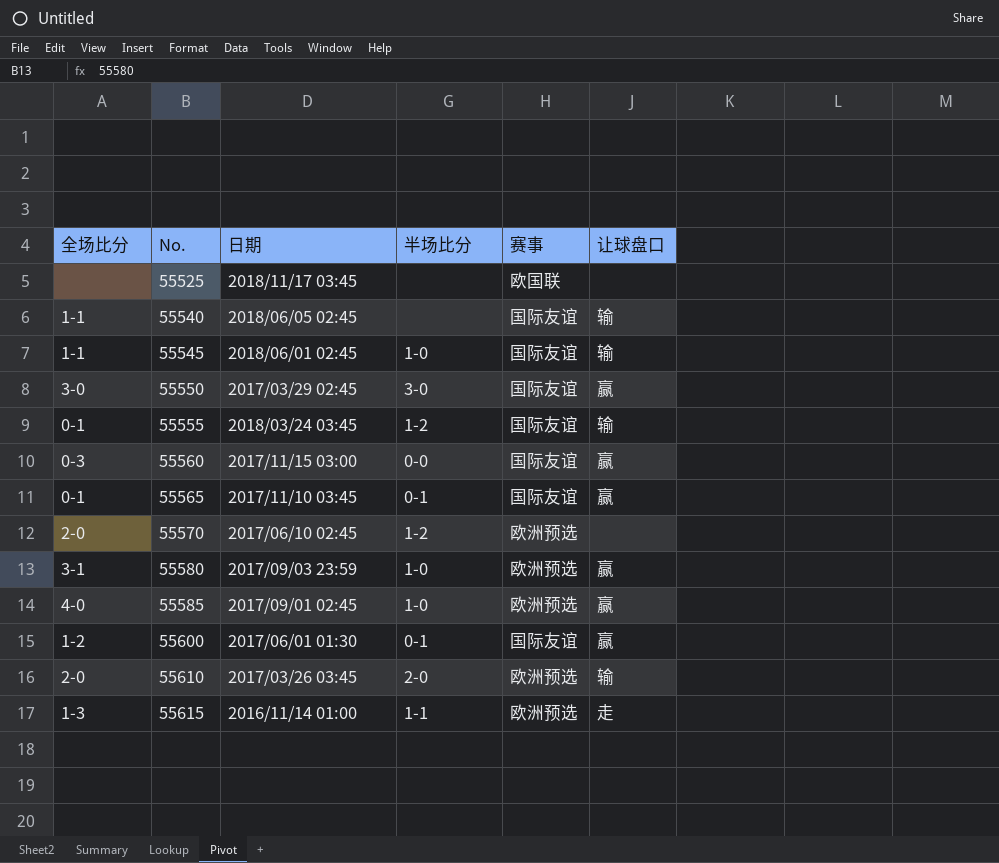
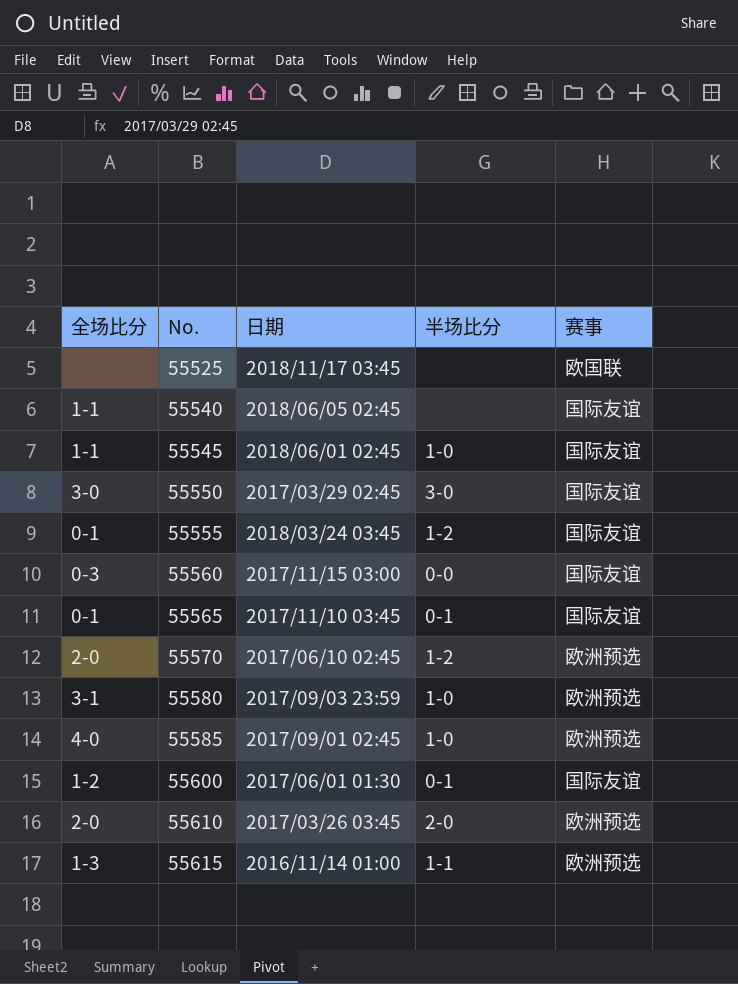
column 让球盘口 | position: 6 -> none

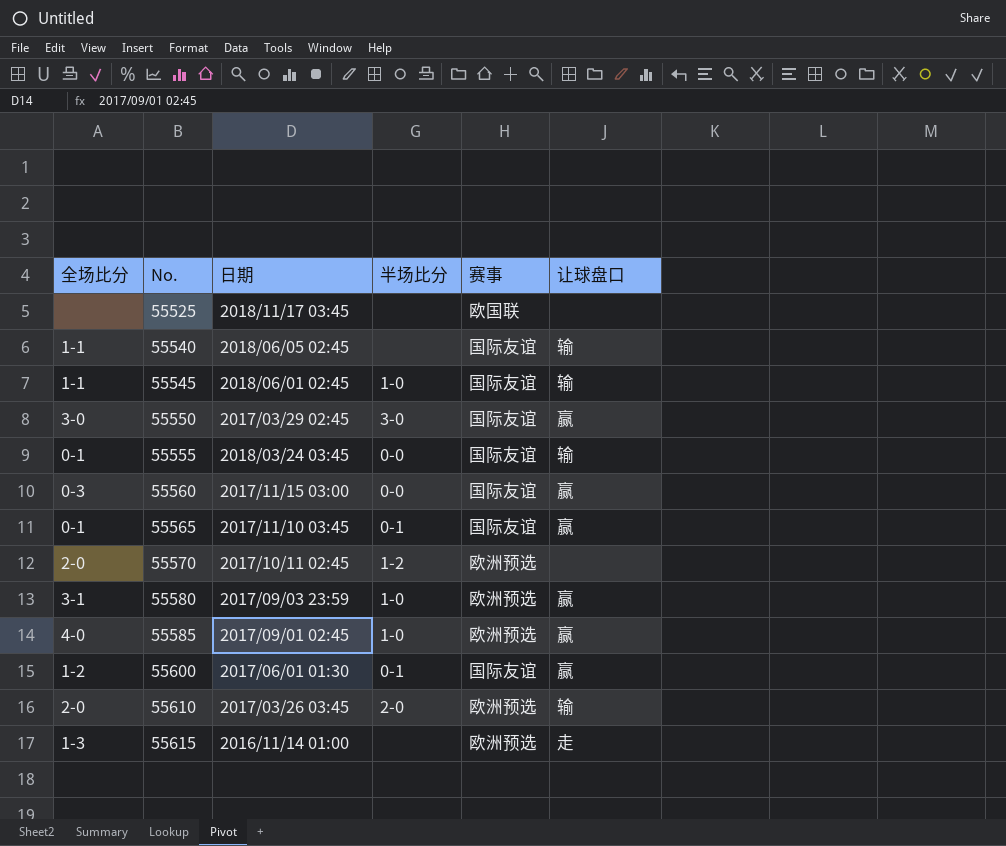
column 让球盘口 | position: none -> 6
55555 | 半场比分: 1-2 -> 0-0
55570 | 日期: 2017/06/10 02:45 -> 2017/10/11 02:45
55615 | 半场比分: 1-1 -> none

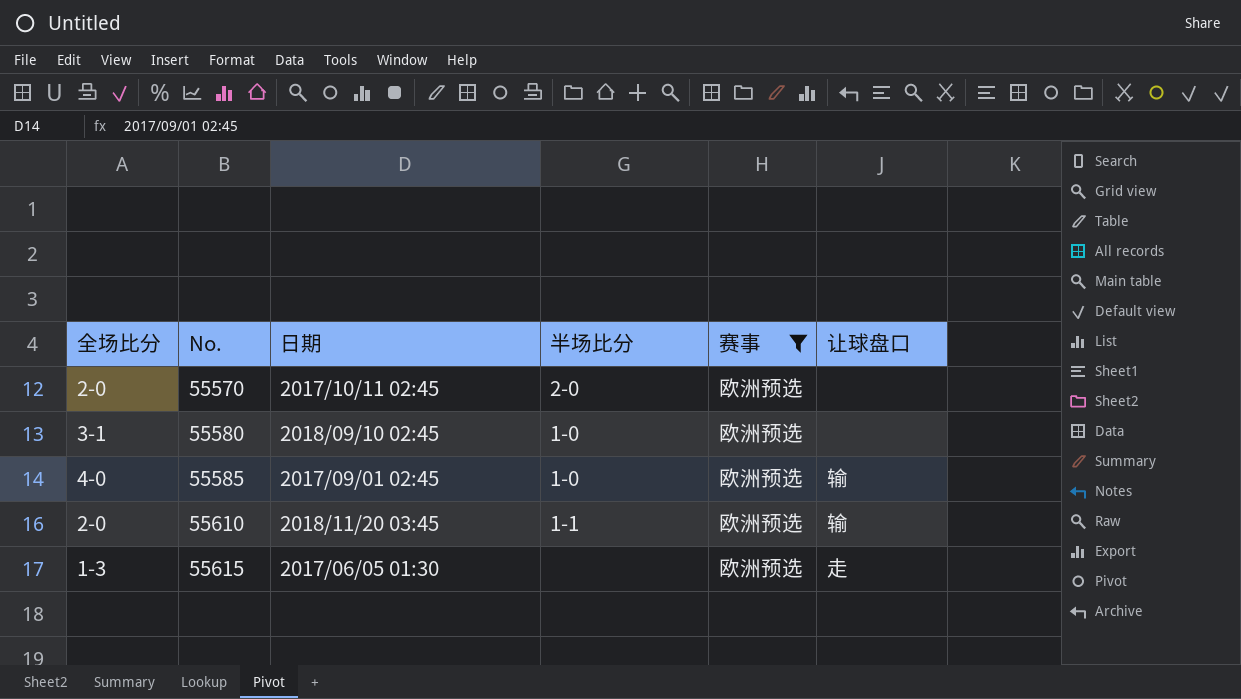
filter: none -> 赛事 = 欧洲预选
55570 | 半场比分: 1-2 -> 2-0
55580 | 日期: 2017/09/03 23:59 -> 2018/09/10 02:45
55580 | 让球盘口: 赢 -> none
55585 | 让球盘口: 赢 -> 输
55610 | 日期: 2017/03/26 03:45 -> 2018/11/20 03:45
55610 | 半场比分: 2-0 -> 1-1
55615 | 日期: 2016/11/14 01:00 -> 2017/06/05 01:30

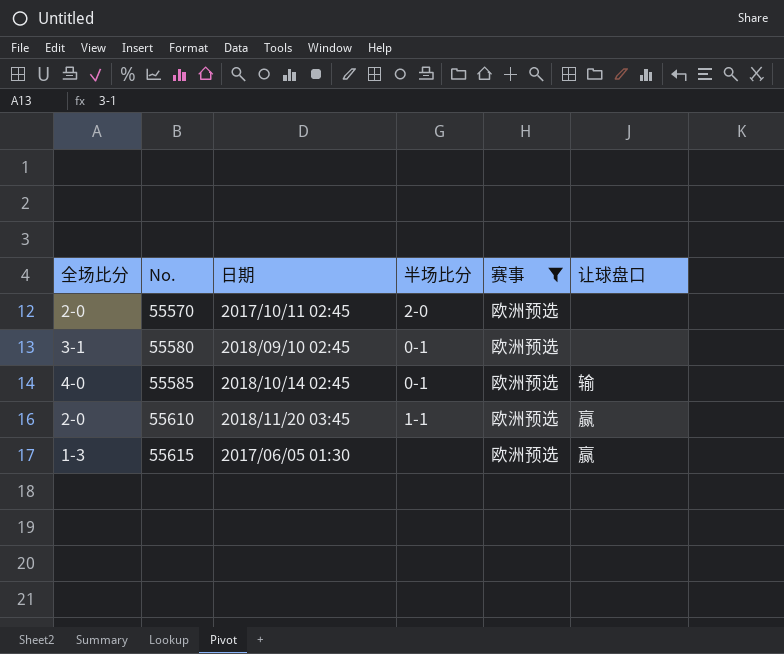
55580 | 半场比分: 1-0 -> 0-1
55585 | 日期: 2017/09/01 02:45 -> 2018/10/14 02:45
55585 | 半场比分: 1-0 -> 0-1
55610 | 让球盘口: 输 -> 赢
55615 | 让球盘口: 走 -> 赢

